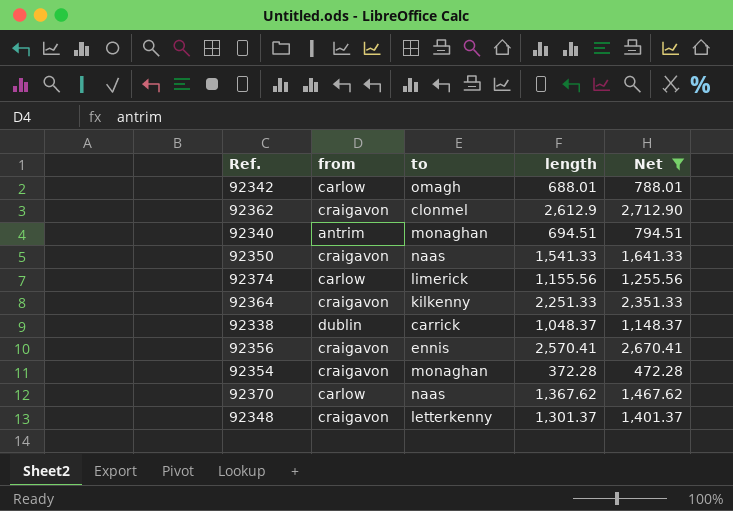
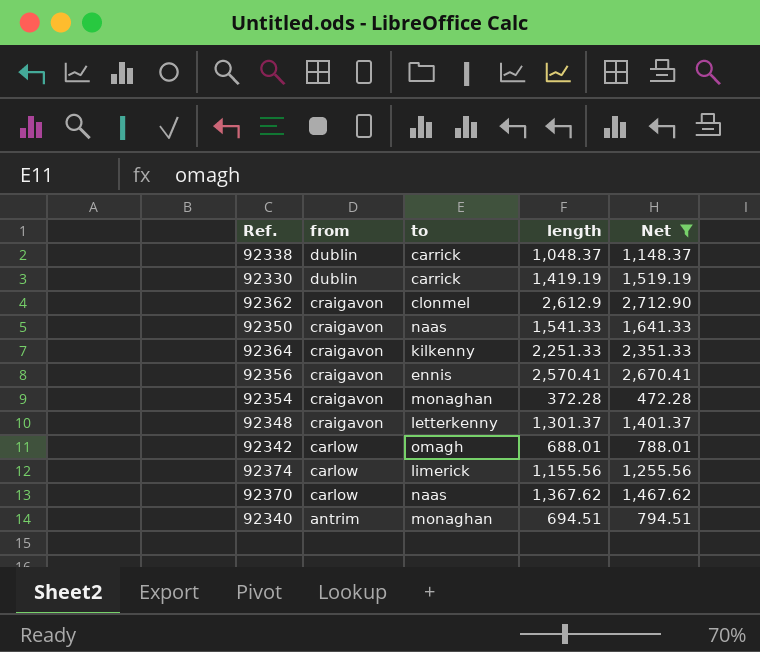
row order: none -> from descending
row 92330: none -> dublin | carrick | 1,419.19 | 1,519.19

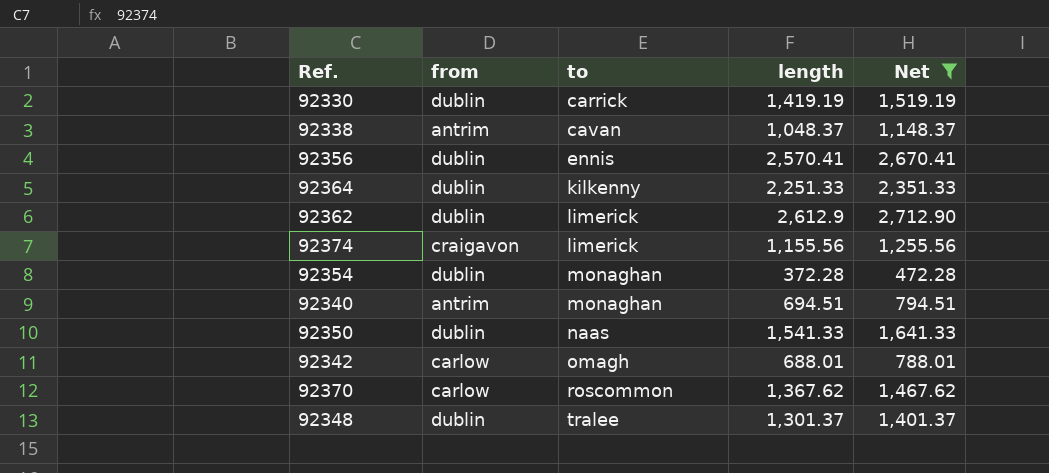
row order: from descending -> to ascending
92338 | from: dublin -> antrim
92338 | to: carrick -> cavan
92356 | from: craigavon -> dublin
92364 | from: craigavon -> dublin
92362 | from: craigavon -> dublin
92362 | to: clonmel -> limerick
92374 | from: carlow -> craigavon
92354 | from: craigavon -> dublin
92350 | from: craigavon -> dublin
92370 | to: naas -> roscommon
92348 | from: craigavon -> dublin
92348 | to: letterkenny -> tralee

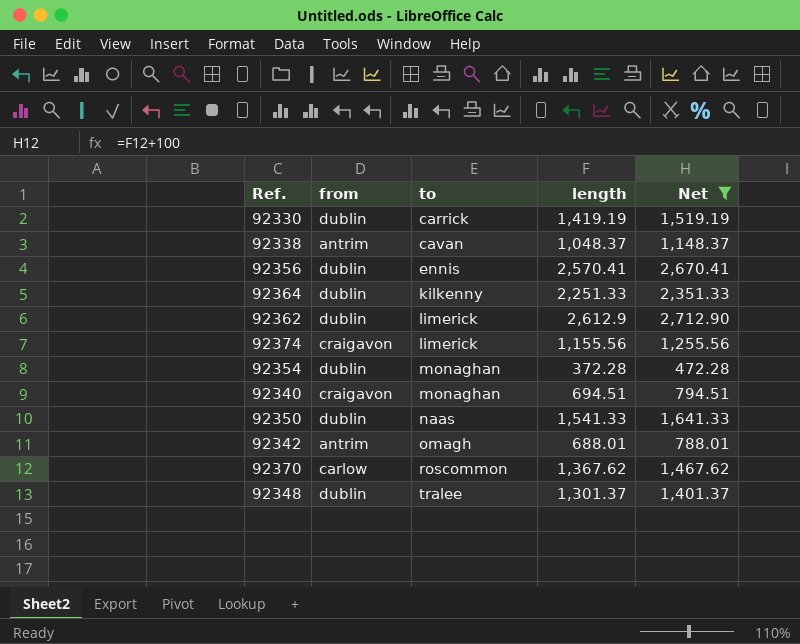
92340 | from: antrim -> craigavon
92342 | from: carlow -> antrim

